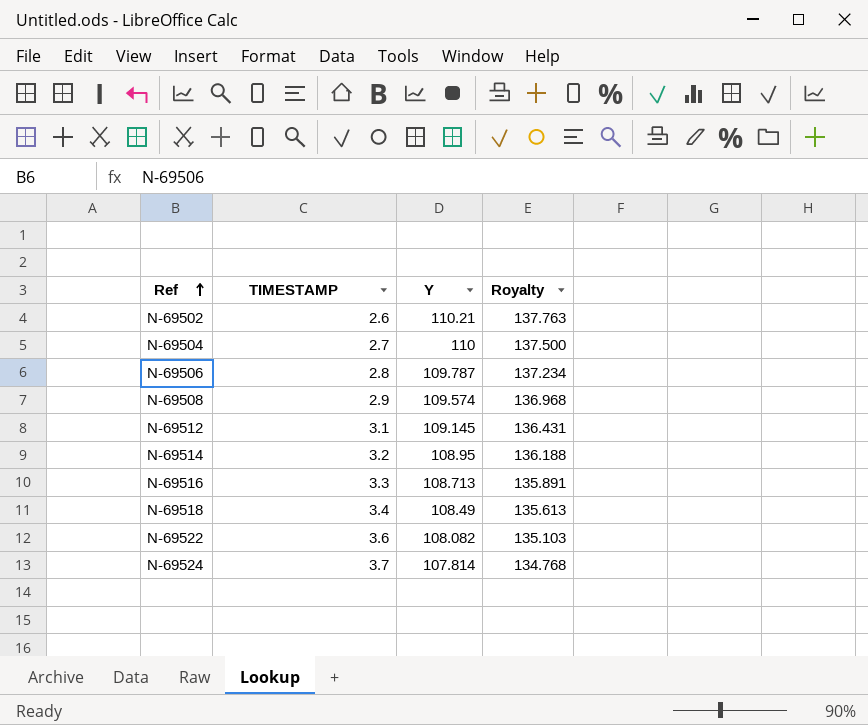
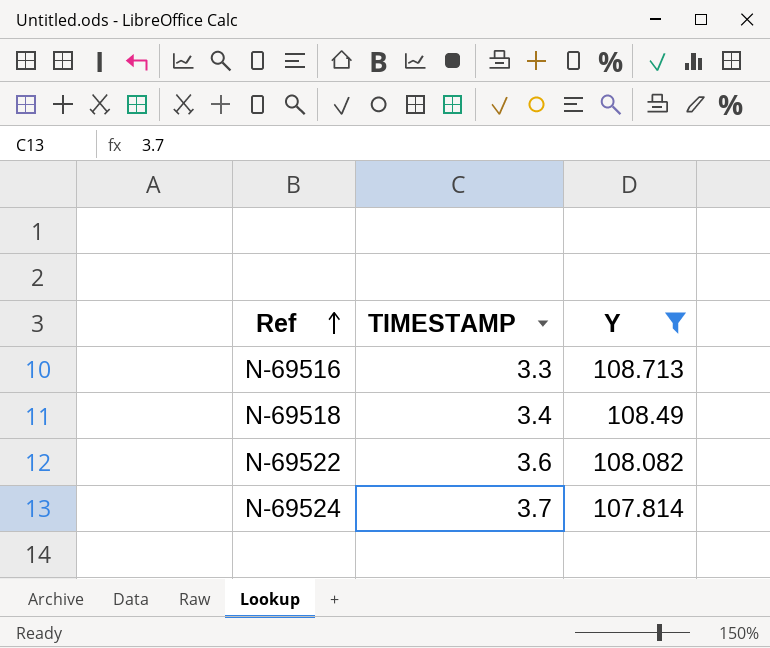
filter: none -> Y <= 108.713
column Royalty | formula: [Y] * 1.25 -> none

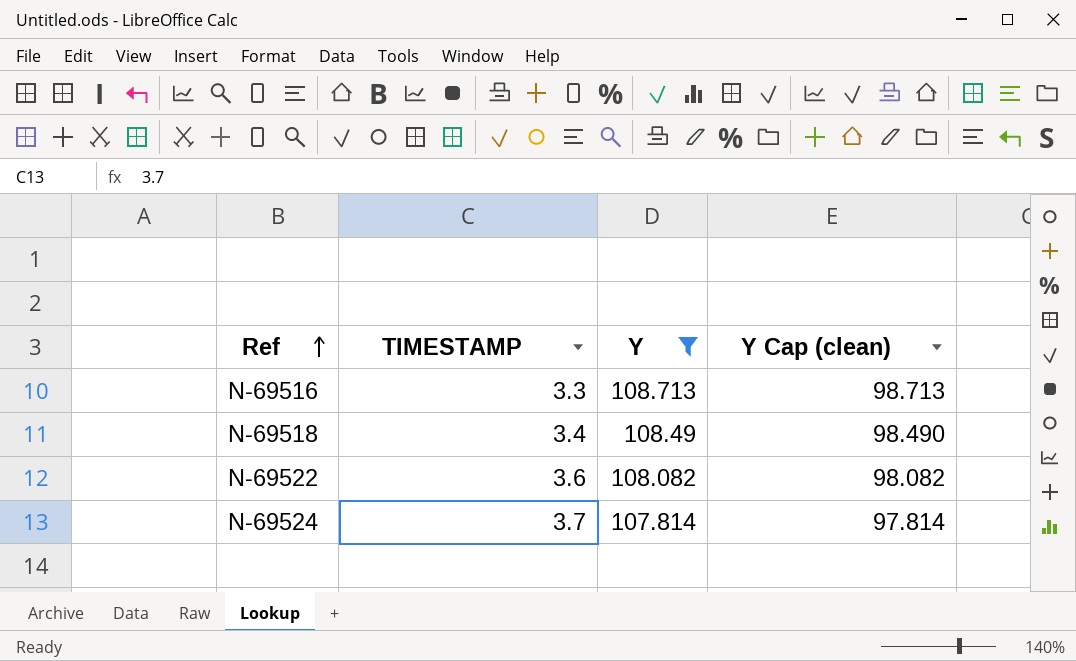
column Y Cap (clean) | formula: none -> [Y] - 10

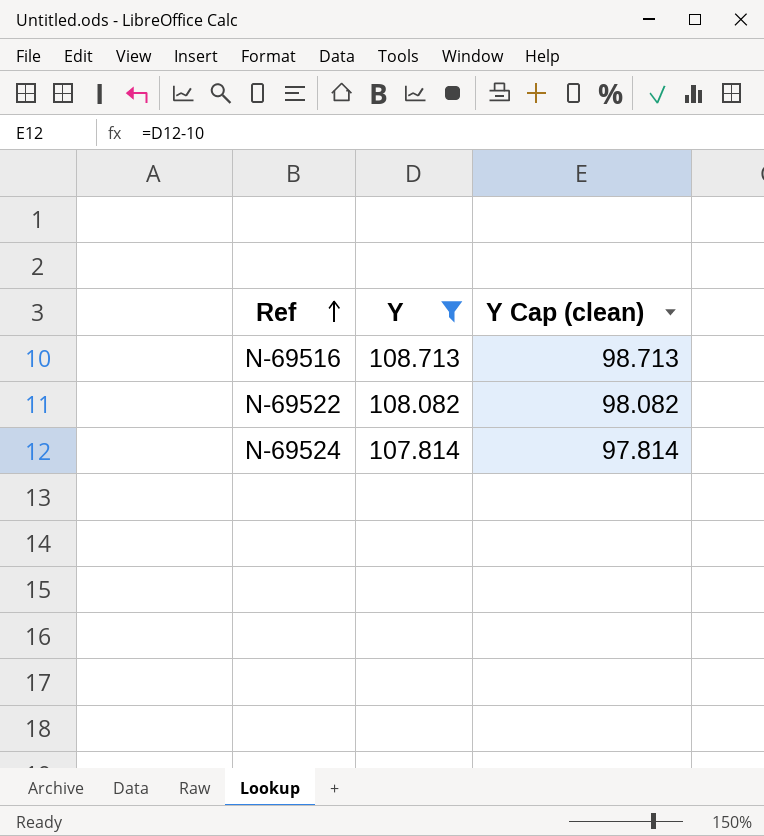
column TIMESTAMP | position: 2 -> none
row N-69518: 3.4 | 108.49 | 98.490 -> none

